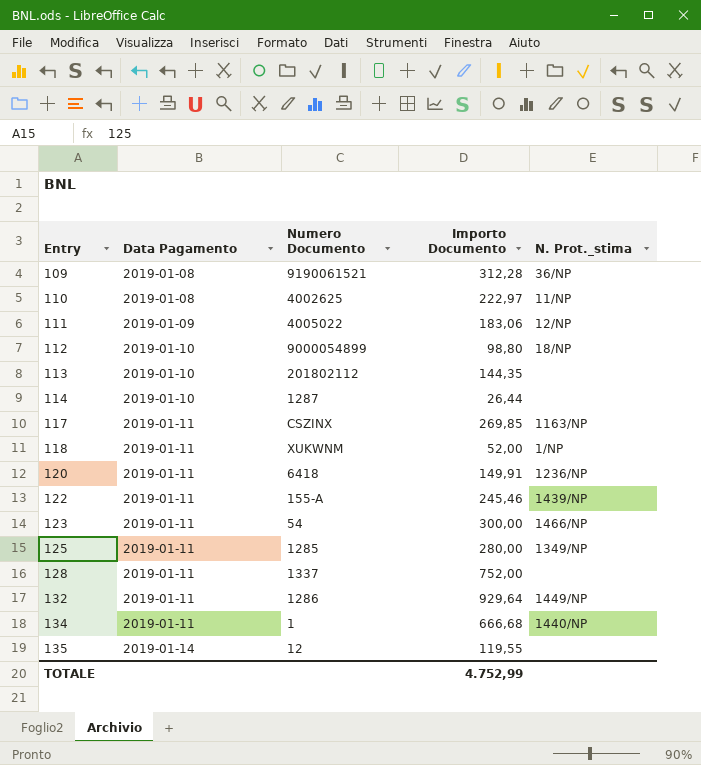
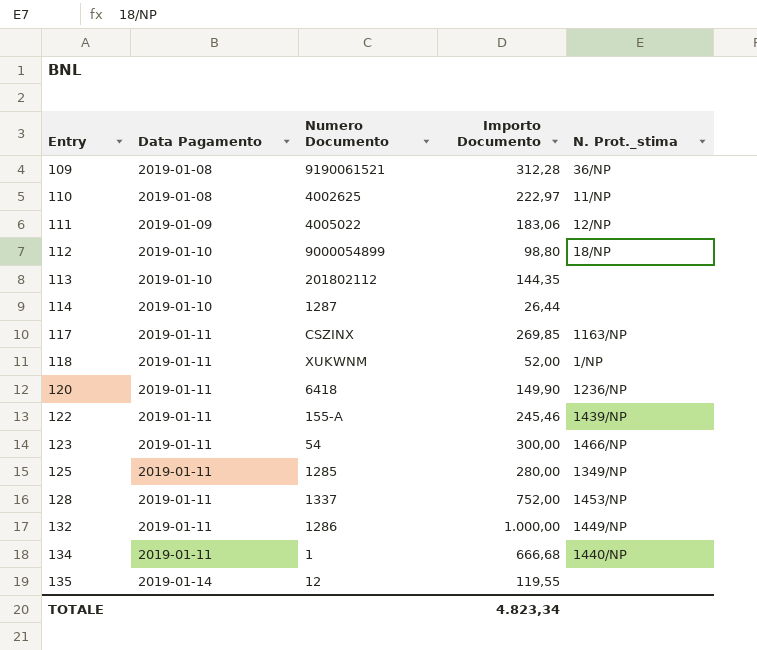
120 | Importo Documento: 149,91 -> 149,90
128 | N. Prot._stima: none -> 1453/NP
132 | Importo Documento: 929,64 -> 1.000,00
TOTALE | Importo Documento: 4.752,99 -> 4.823,34

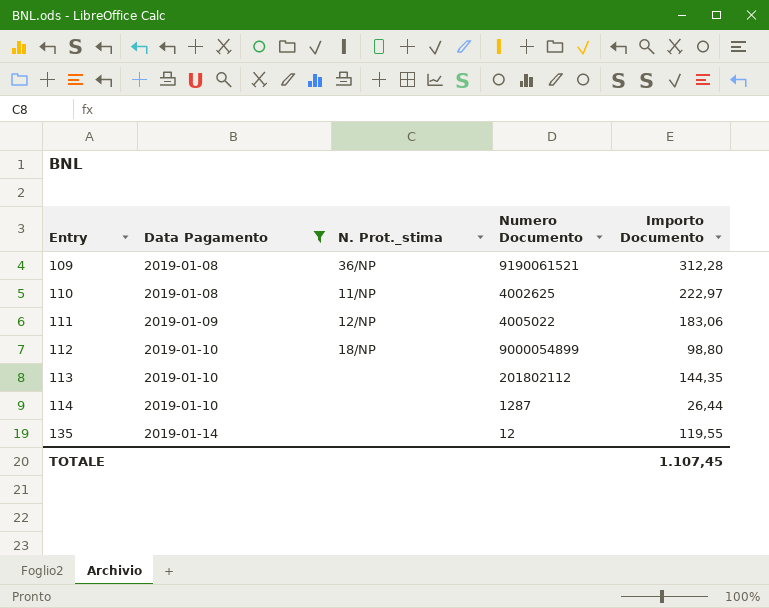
filter: none -> Data Pagamento != 2019-01-11
column N. Prot._stima | position: 5 -> 3
TOTALE | Importo Documento: 4.823,34 -> 1.107,45

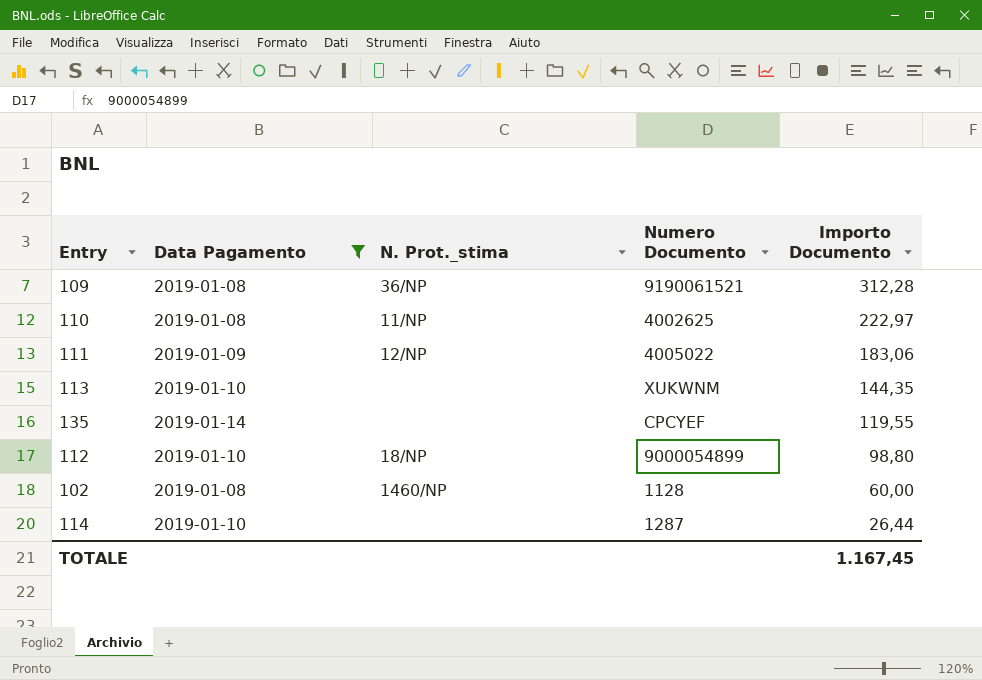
row order: Entry ascending -> Importo Documento descending
113 | Numero Documento: 201802112 -> XUKWNM
135 | Numero Documento: 12 -> CPCYEF
row 102: none -> 2019-01-08 | 1460/NP | 1128 | 60,00
TOTALE | Importo Documento: 1.107,45 -> 1.167,45

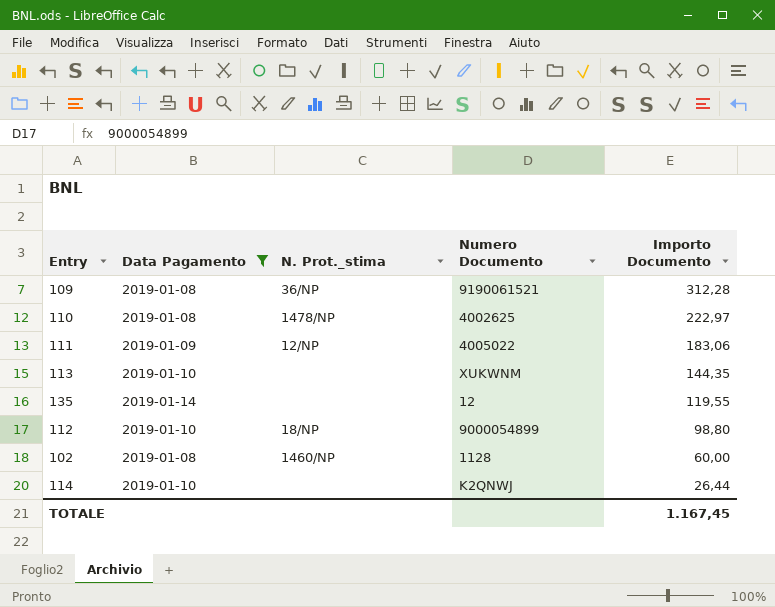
110 | N. Prot._stima: 11/NP -> 1478/NP
135 | Numero Documento: CPCYEF -> 12
114 | Numero Documento: 1287 -> K2QNWJ

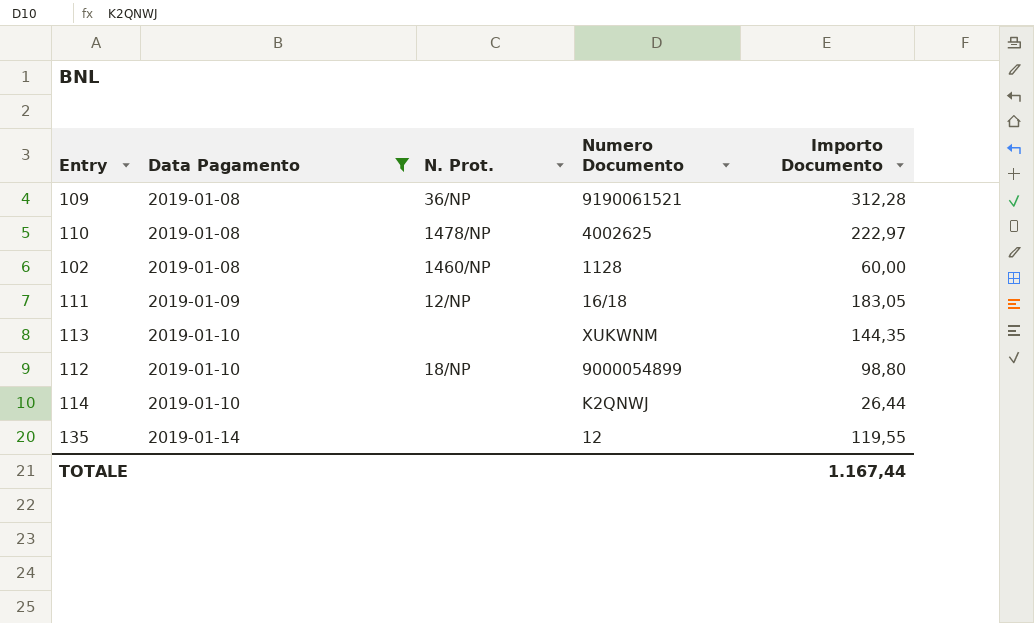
row order: Importo Documento descending -> Data Pagamento ascending
column name: N. Prot._stima -> N. Prot.
111 | Numero Documento: 4005022 -> 16/18
111 | Importo Documento: 183,06 -> 183,05
TOTALE | Importo Documento: 1.167,45 -> 1.167,44

